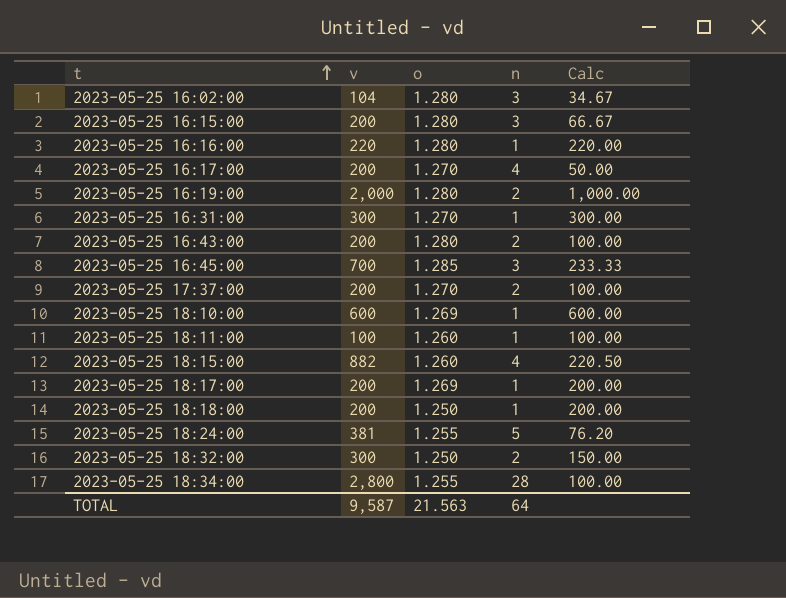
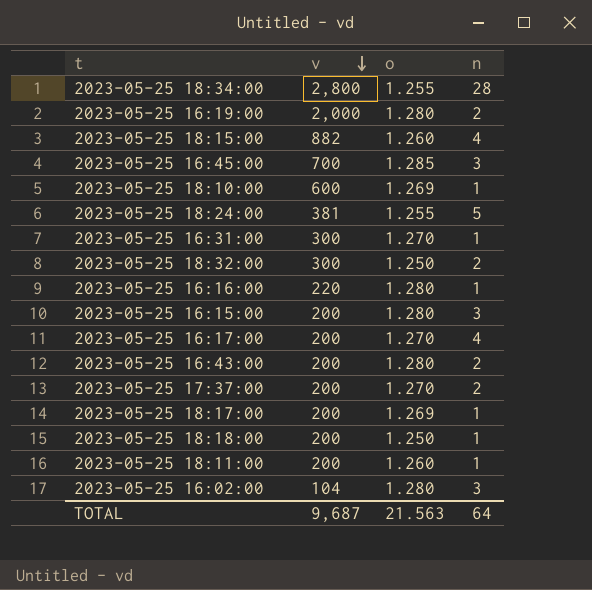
row order: t ascending -> v descending
column Calc | formula: [v] / [n] -> none
2023-05-25 18:11:00 | v: 100 -> 200
TOTAL | v: 9,587 -> 9,687

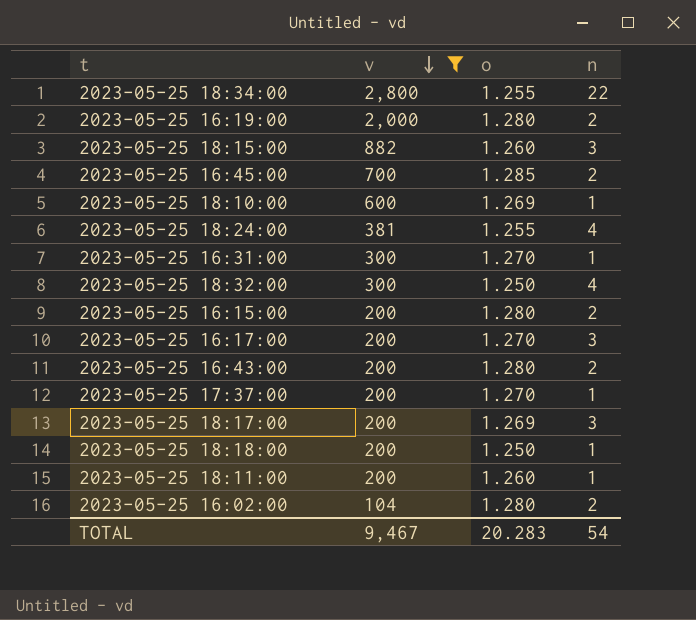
filter: none -> v != 220
2023-05-25 18:34:00 | n: 28 -> 22
2023-05-25 18:15:00 | n: 4 -> 3
2023-05-25 16:45:00 | n: 3 -> 2
2023-05-25 18:24:00 | n: 5 -> 4
2023-05-25 18:32:00 | n: 2 -> 4
2023-05-25 16:15:00 | n: 3 -> 2
2023-05-25 16:17:00 | n: 4 -> 3
2023-05-25 17:37:00 | n: 2 -> 1
2023-05-25 18:17:00 | n: 1 -> 3
2023-05-25 16:02:00 | n: 3 -> 2
TOTAL | v: 9,687 -> 9,467
TOTAL | o: 21.563 -> 20.283
TOTAL | n: 64 -> 54

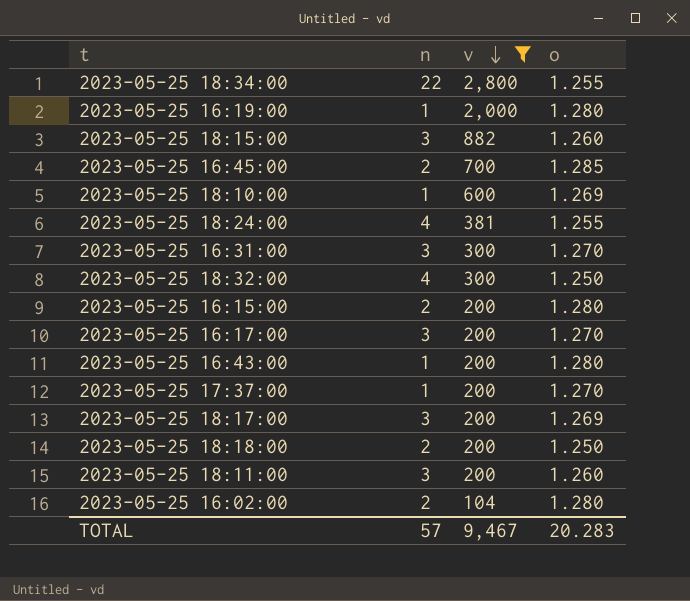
column n | position: 4 -> 2
2023-05-25 16:19:00 | n: 2 -> 1
2023-05-25 16:31:00 | n: 1 -> 3
2023-05-25 16:43:00 | n: 2 -> 1
2023-05-25 18:18:00 | n: 1 -> 2
2023-05-25 18:11:00 | n: 1 -> 3
TOTAL | n: 54 -> 57

